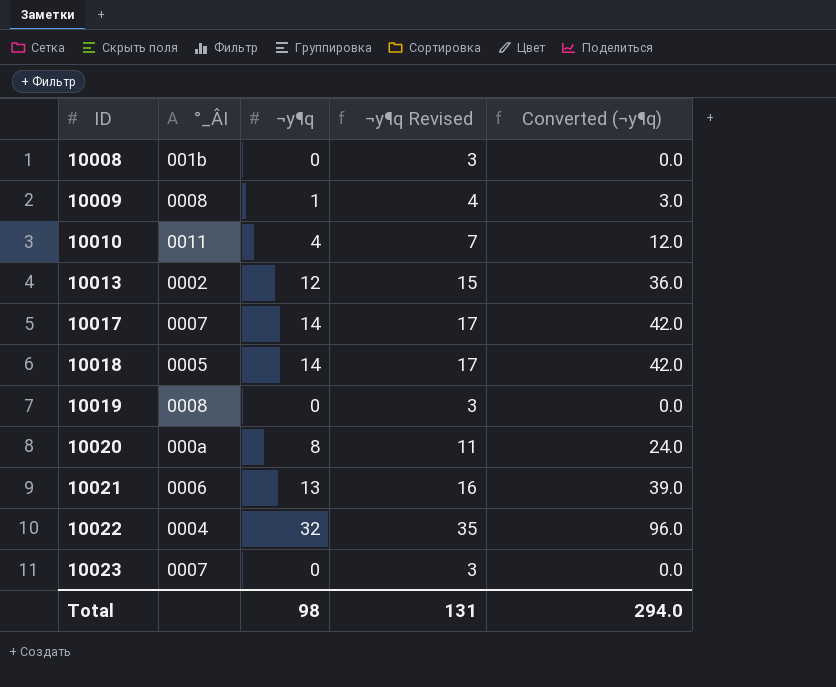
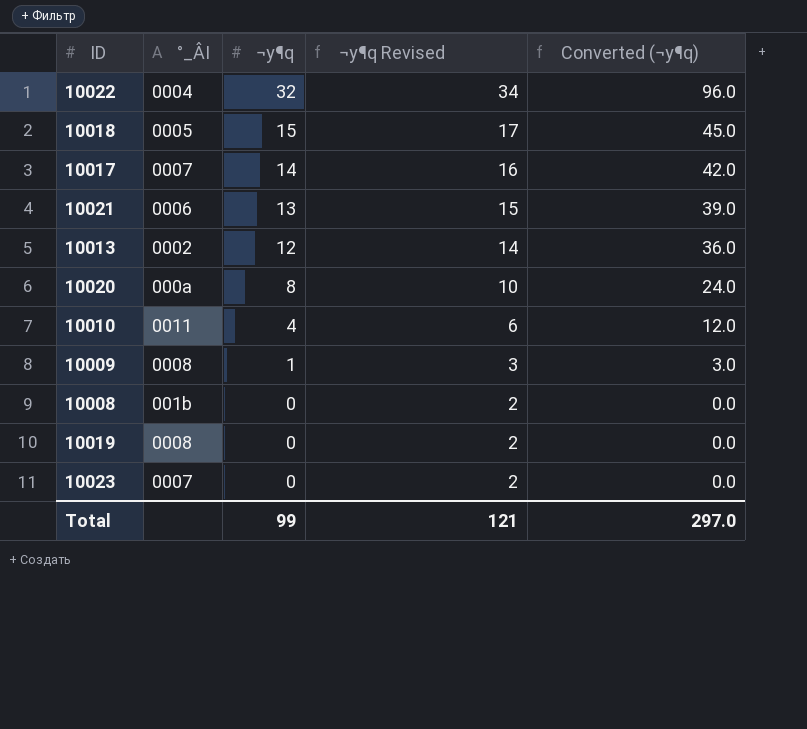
row order: ID ascending -> ¬y¶q descending
column ¬y¶q Revised | formula: [¬y¶q] + 3 -> [¬y¶q] + 2
10018 | ¬y¶q: 14 -> 15
10018 | Converted (¬y¶q): 42.0 -> 45.0
Total | ¬y¶q: 98 -> 99
Total | ¬y¶q Revised: 131 -> 121
Total | Converted (¬y¶q): 294.0 -> 297.0

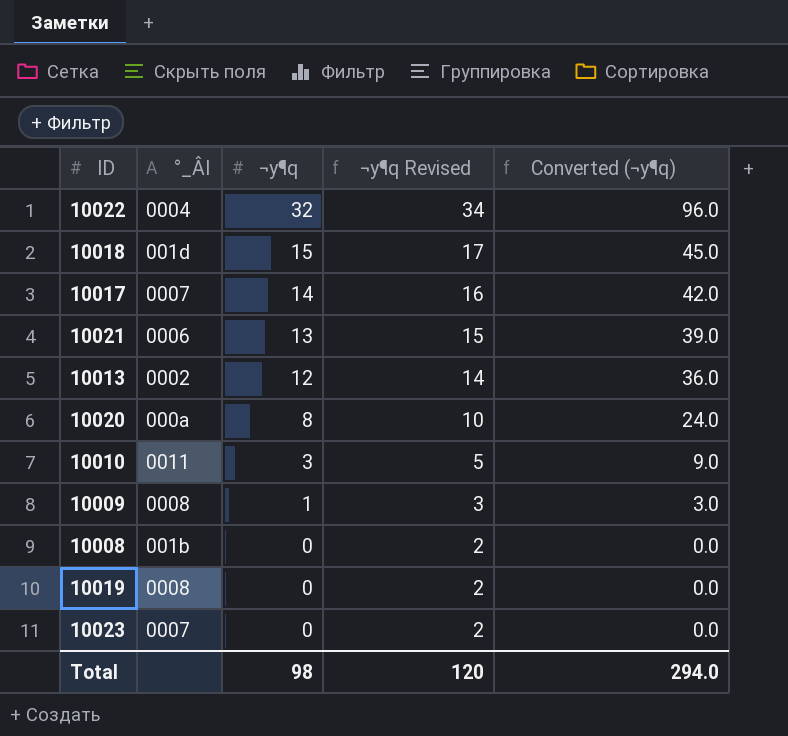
10018 | °_ÂI: 0005 -> 001d
10010 | ¬y¶q: 4 -> 3
10010 | ¬y¶q Revised: 6 -> 5
10010 | Converted (¬y¶q): 12.0 -> 9.0
Total | ¬y¶q: 99 -> 98
Total | ¬y¶q Revised: 121 -> 120
Total | Converted (¬y¶q): 297.0 -> 294.0

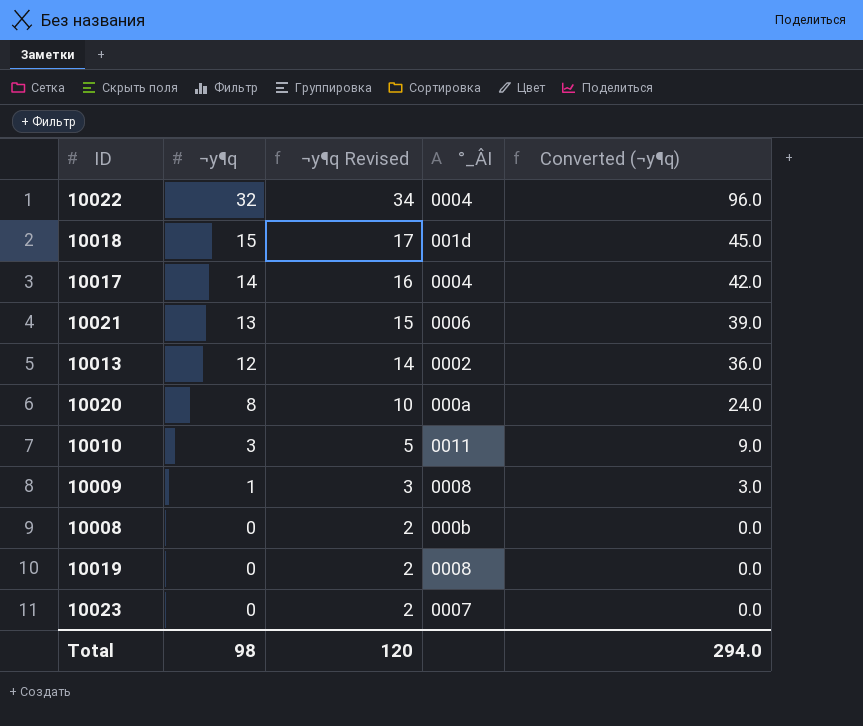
column °_ÂI | position: 2 -> 4
10017 | °_ÂI: 0007 -> 0004
10008 | °_ÂI: 001b -> 000b

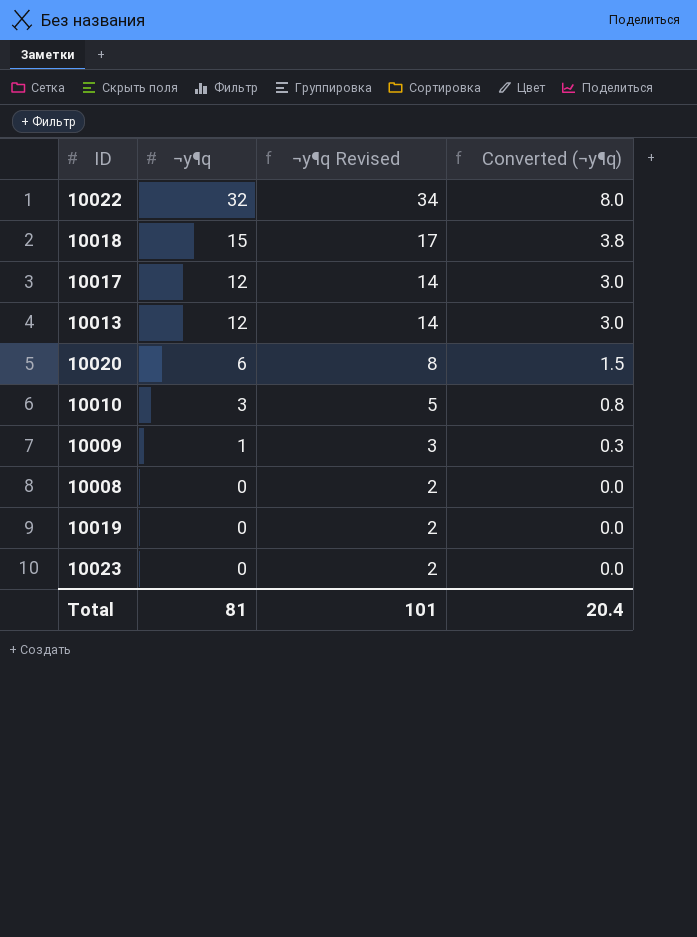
column °_ÂI | position: 4 -> none
column Converted (¬y¶q) | formula: [¬y¶q] * 3 -> [¬y¶q] * 0.25
row 10021: 13 | 15 | 0006 | 39.0 -> none
10017 | ¬y¶q: 14 -> 12
10017 | ¬y¶q Revised: 16 -> 14
10020 | ¬y¶q: 8 -> 6
10020 | ¬y¶q Revised: 10 -> 8
Total | ¬y¶q: 98 -> 81
Total | ¬y¶q Revised: 120 -> 101
Total | Converted (¬y¶q): 294.0 -> 20.4

